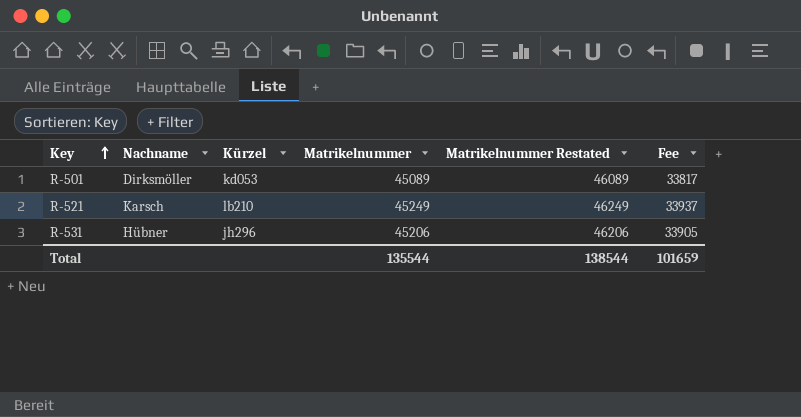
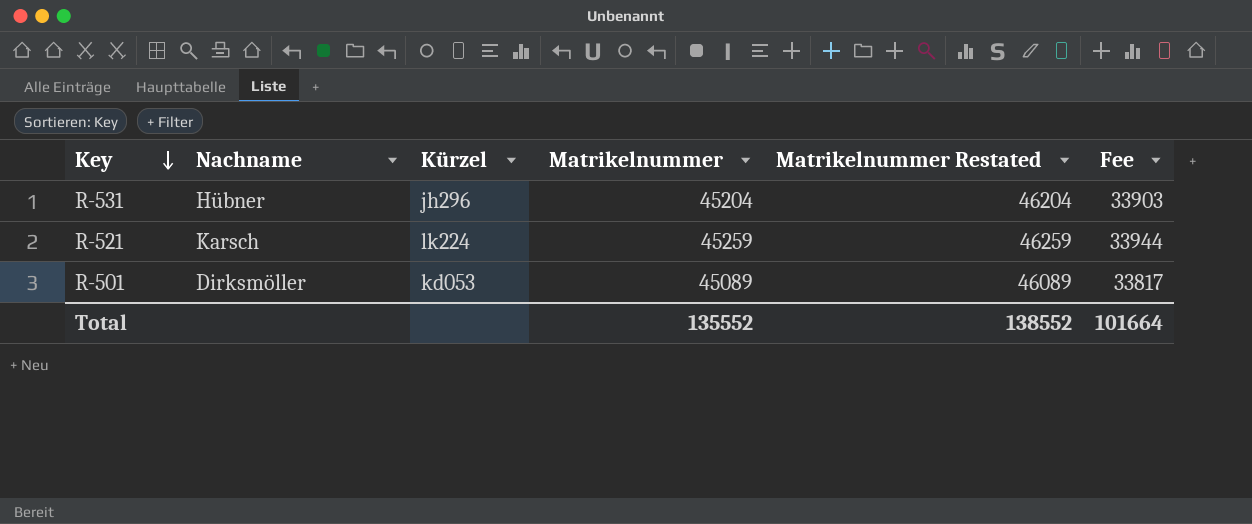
row order: Key ascending -> Key descending
R-531 | Matrikelnummer: 45206 -> 45204
R-531 | Matrikelnummer Restated: 46206 -> 46204
R-531 | Fee: 33905 -> 33903
R-521 | Kürzel: lb210 -> lk224
R-521 | Matrikelnummer: 45249 -> 45259
R-521 | Matrikelnummer Restated: 46249 -> 46259
R-521 | Fee: 33937 -> 33944
Total | Matrikelnummer: 135544 -> 135552
Total | Matrikelnummer Restated: 138544 -> 138552
Total | Fee: 101659 -> 101664

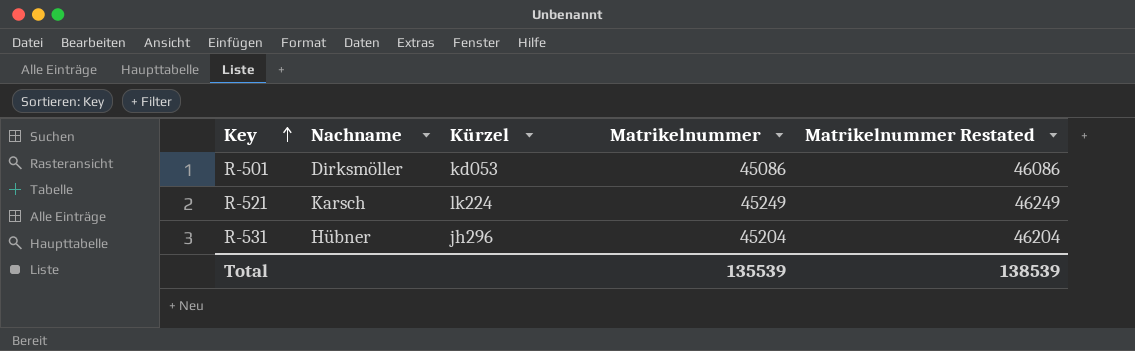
row order: Key descending -> Key ascending
column Fee | formula: [Matrikelnummer] * 0.75 -> none
R-501 | Matrikelnummer: 45089 -> 45086
R-501 | Matrikelnummer Restated: 46089 -> 46086
R-521 | Matrikelnummer: 45259 -> 45249
R-521 | Matrikelnummer Restated: 46259 -> 46249
Total | Matrikelnummer: 135552 -> 135539
Total | Matrikelnummer Restated: 138552 -> 138539

